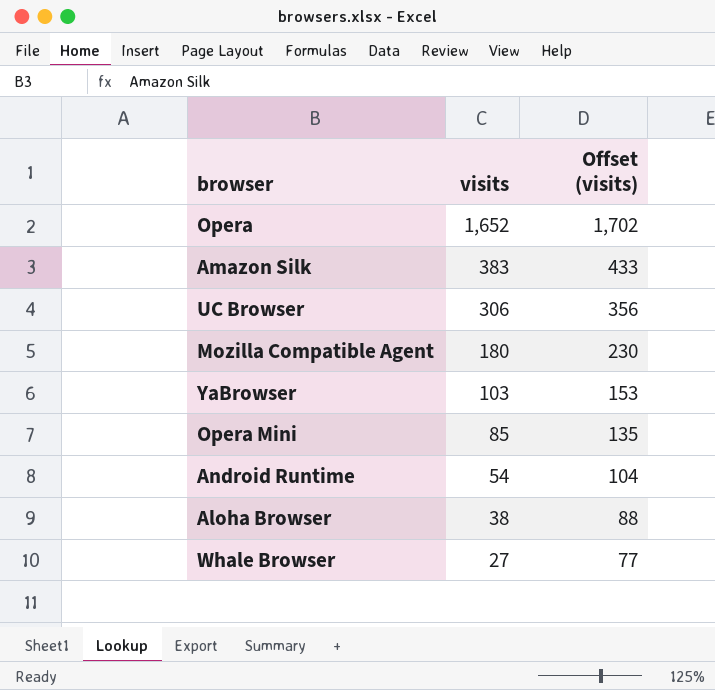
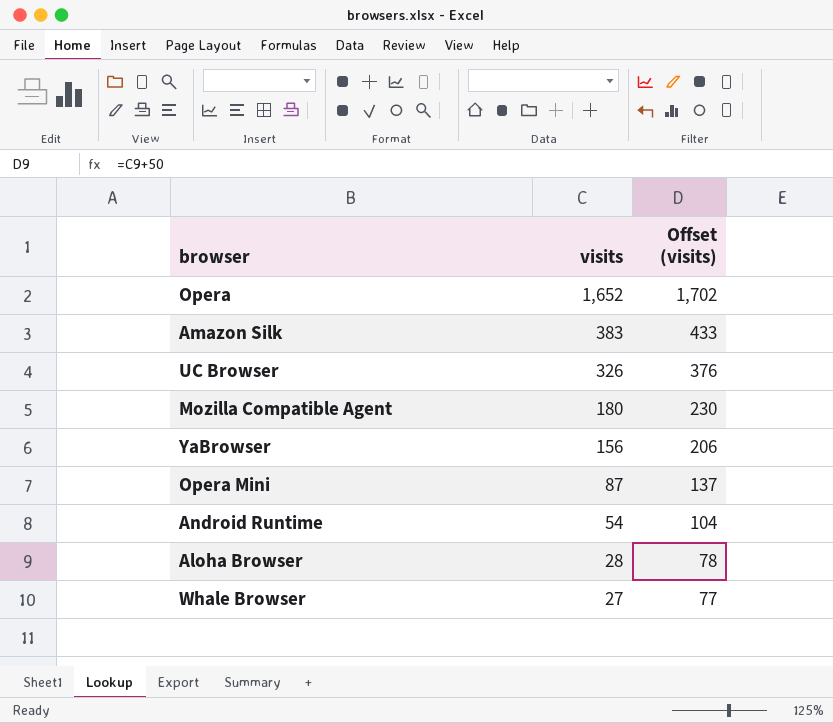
UC Browser | visits: 306 -> 326
UC Browser | Offset (visits): 356 -> 376
YaBrowser | visits: 103 -> 156
YaBrowser | Offset (visits): 153 -> 206
Opera Mini | visits: 85 -> 87
Opera Mini | Offset (visits): 135 -> 137
Aloha Browser | visits: 38 -> 28
Aloha Browser | Offset (visits): 88 -> 78

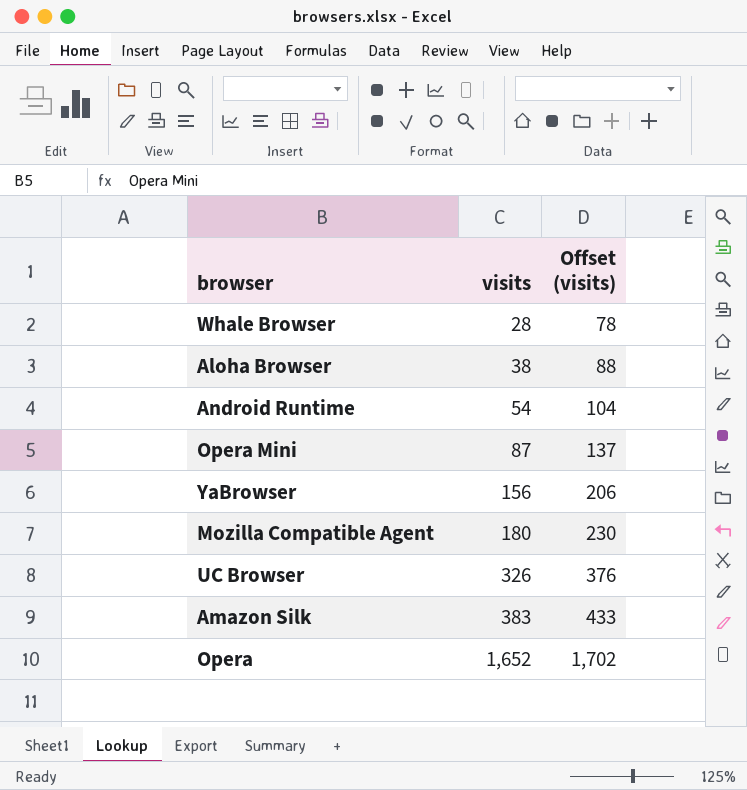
row order: visits descending -> visits ascending
Whale Browser | visits: 27 -> 28
Whale Browser | Offset (visits): 77 -> 78
Aloha Browser | visits: 28 -> 38
Aloha Browser | Offset (visits): 78 -> 88

